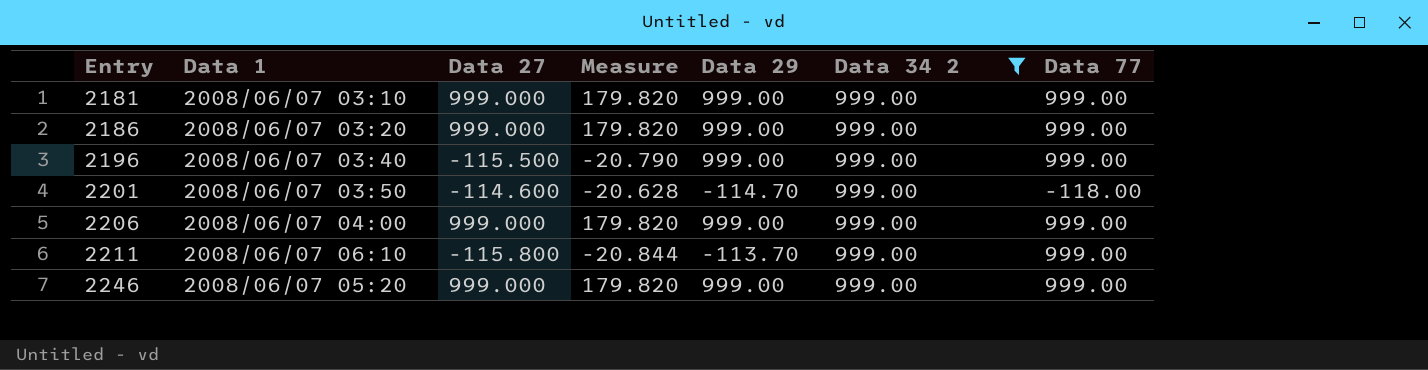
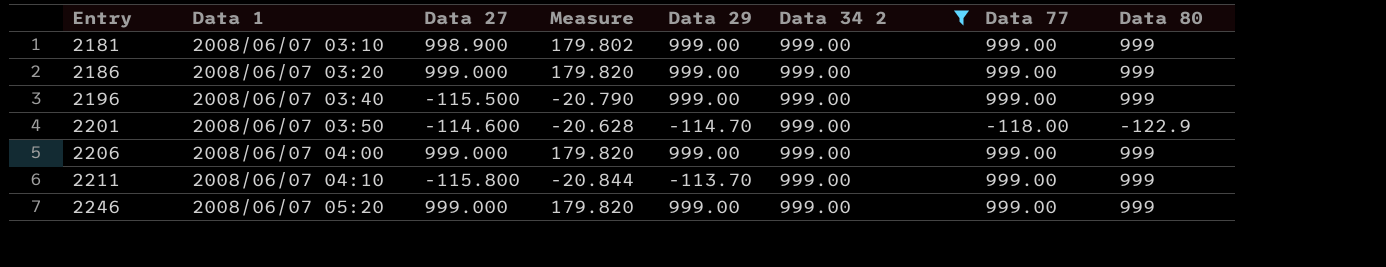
column Data 80 | position: none -> 8
2181 | Data 27: 999.000 -> 998.900
2181 | Measure: 179.820 -> 179.802
2211 | Data 1: 2008/06/07 06:10 -> 2008/06/07 04:10

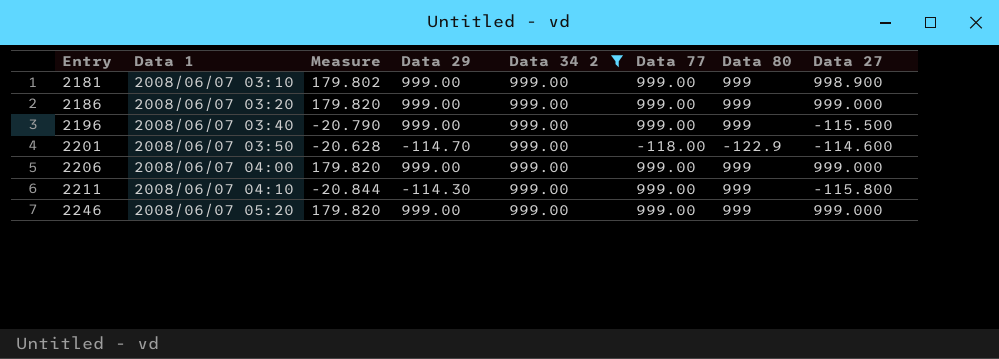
column Data 27 | position: 3 -> 8
2211 | Data 29: -113.70 -> -114.30

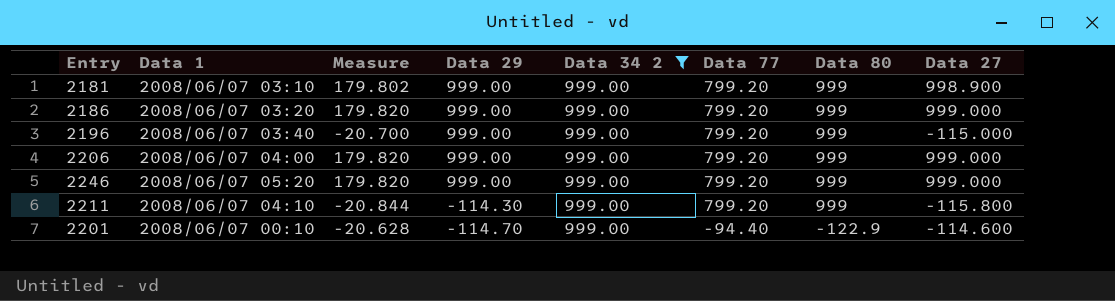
row order: Entry ascending -> Data 29 descending
2181 | Data 77: 999.00 -> 799.20
2186 | Data 77: 999.00 -> 799.20
2196 | Measure: -20.790 -> -20.700
2196 | Data 77: 999.00 -> 799.20
2196 | Data 27: -115.500 -> -115.000
2206 | Data 77: 999.00 -> 799.20
2246 | Data 77: 999.00 -> 799.20
2211 | Data 77: 999.00 -> 799.20
2201 | Data 1: 2008/06/07 03:50 -> 2008/06/07 00:10
2201 | Data 77: -118.00 -> -94.40

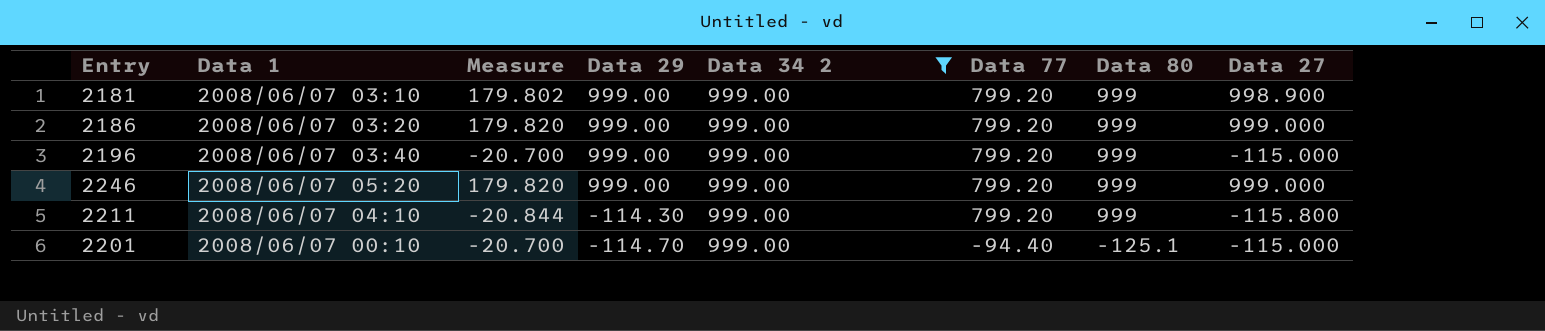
row 2206: 2008/06/07 04:00 | 179.820 | 999.00 | 999.00 | 799.20 | 999 | 999.000 -> none
2201 | Measure: -20.628 -> -20.700
2201 | Data 80: -122.9 -> -125.1
2201 | Data 27: -114.600 -> -115.000

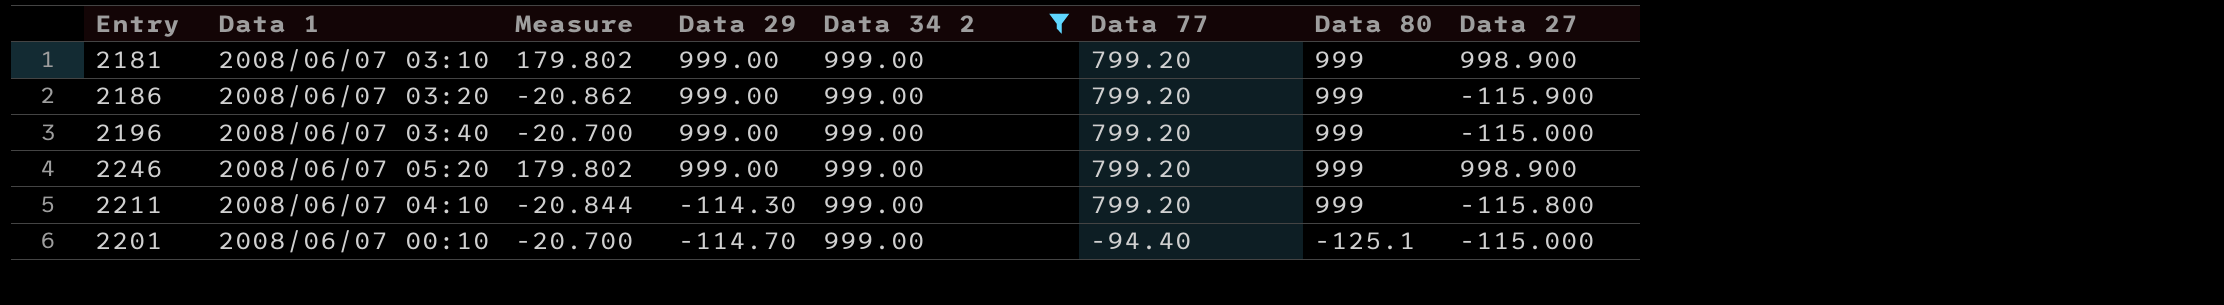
2186 | Measure: 179.820 -> -20.862
2186 | Data 27: 999.000 -> -115.900
2246 | Measure: 179.820 -> 179.802
2246 | Data 27: 999.000 -> 998.900

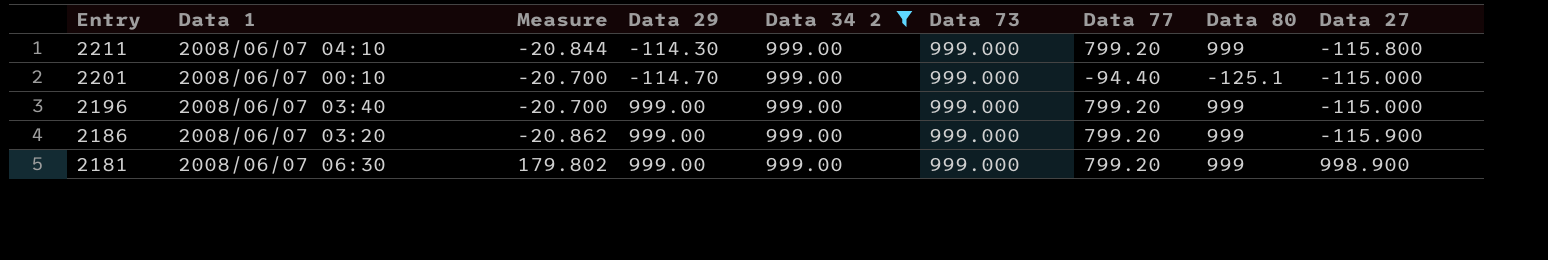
row order: Data 29 descending -> Entry descending
column Data 73 | position: none -> 6
row 2246: 2008/06/07 05:20 | 179.802 | 999.00 | 999.00 | 799.20 | 999 | 998.900 -> none
2181 | Data 1: 2008/06/07 03:10 -> 2008/06/07 06:30

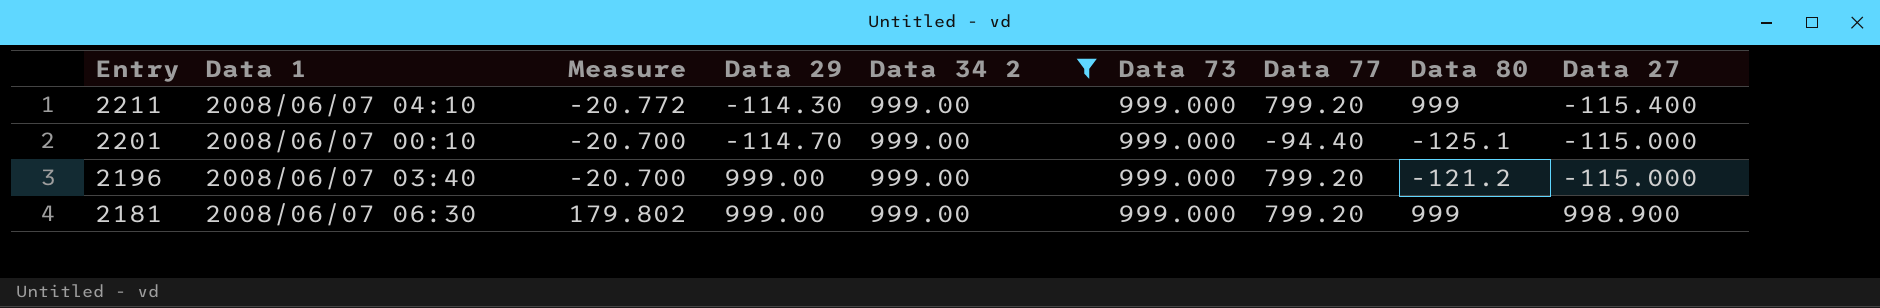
row 2186: 2008/06/07 03:20 | -20.862 | 999.00 | 999.00 | 999.000 | 799.20 | 999 | -115.900 -> none
2211 | Measure: -20.844 -> -20.772
2211 | Data 27: -115.800 -> -115.400
2196 | Data 80: 999 -> -121.2

